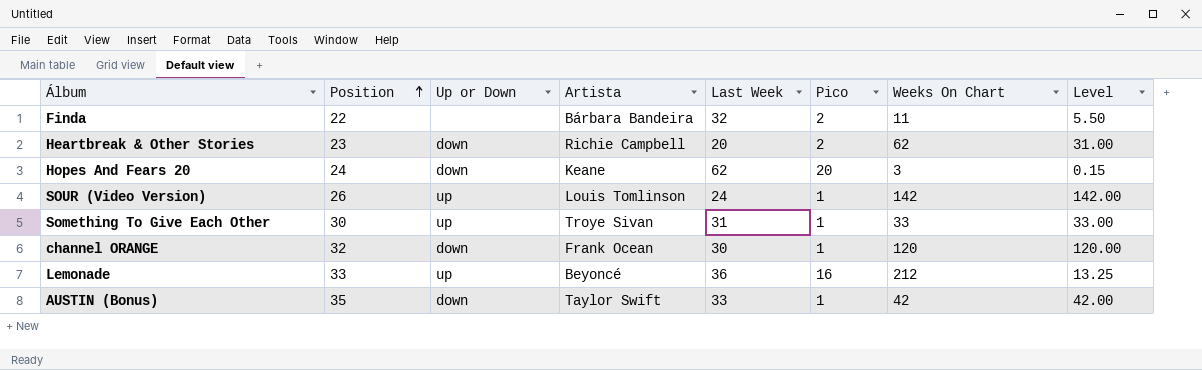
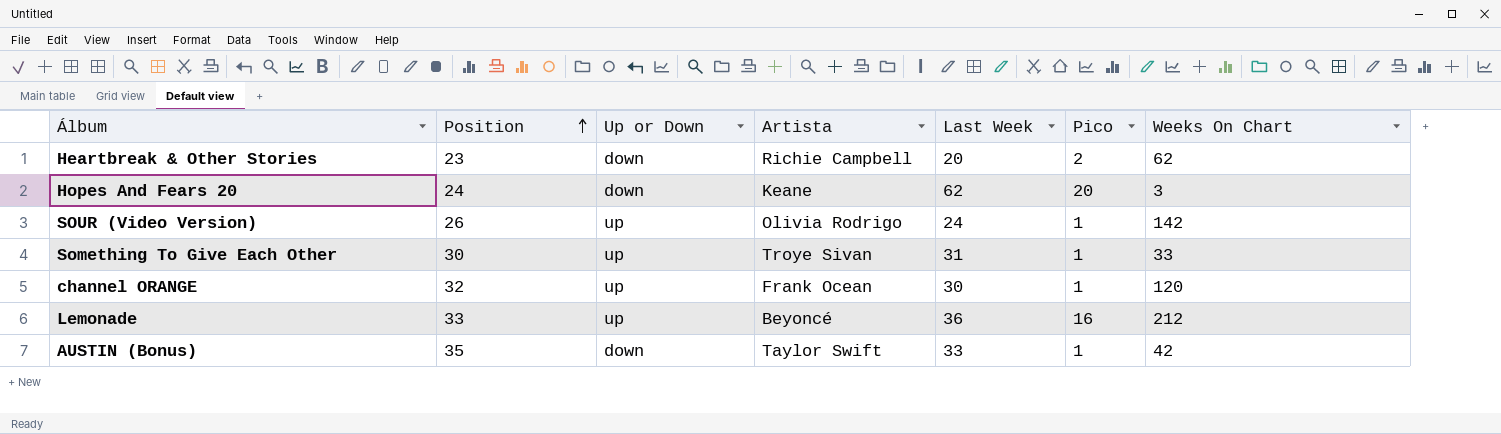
column Level | formula: [Weeks On Chart] / [Pico] -> none
row Finda: 22 | none | Bárbara Bandeira | 32 | 2 | 11 | 5.50 -> none
SOUR (Video Version) | Artista: Louis Tomlinson -> Olivia Rodrigo
channel ORANGE | Up or Down: down -> up

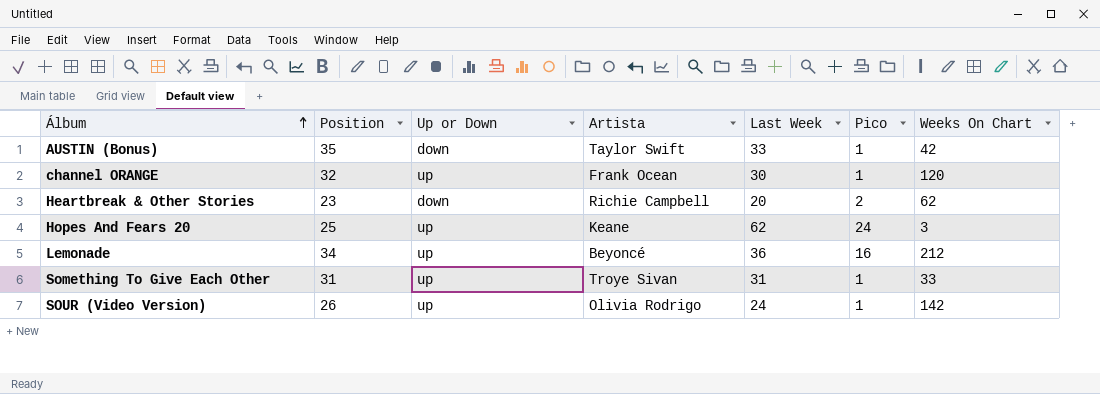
row order: Position ascending -> Álbum ascending
Hopes And Fears 20 | Position: 24 -> 25
Hopes And Fears 20 | Up or Down: down -> up
Hopes And Fears 20 | Pico: 20 -> 24
Lemonade | Position: 33 -> 34
Something To Give Each Other | Position: 30 -> 31

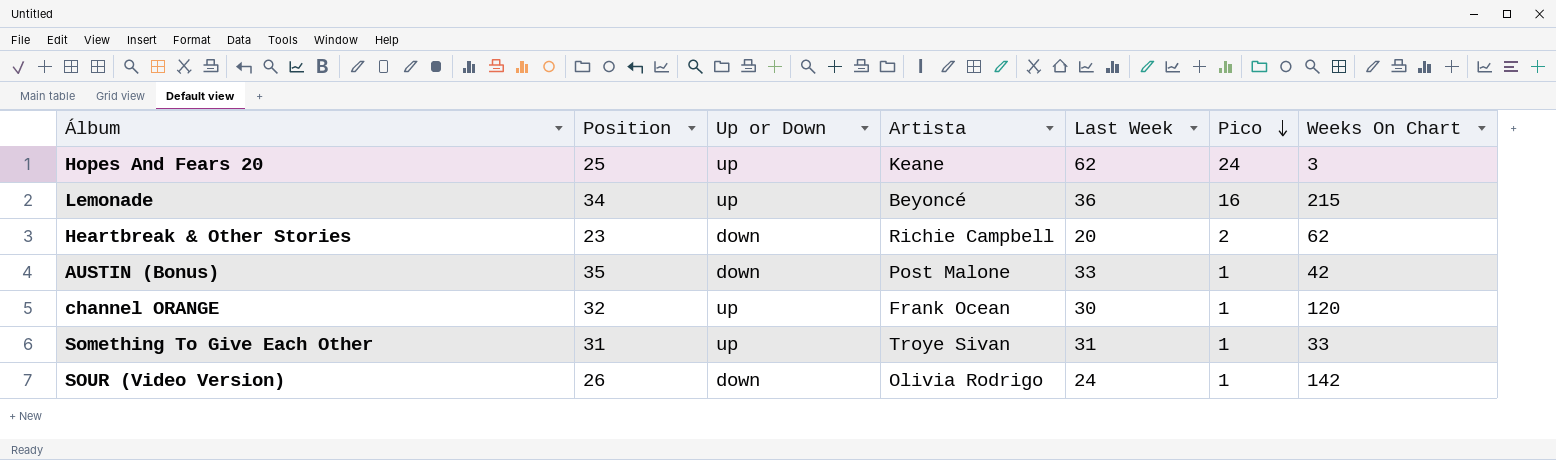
row order: Álbum ascending -> Pico descending
Lemonade | Weeks On Chart: 212 -> 215
AUSTIN (Bonus) | Artista: Taylor Swift -> Post Malone
SOUR (Video Version) | Up or Down: up -> down

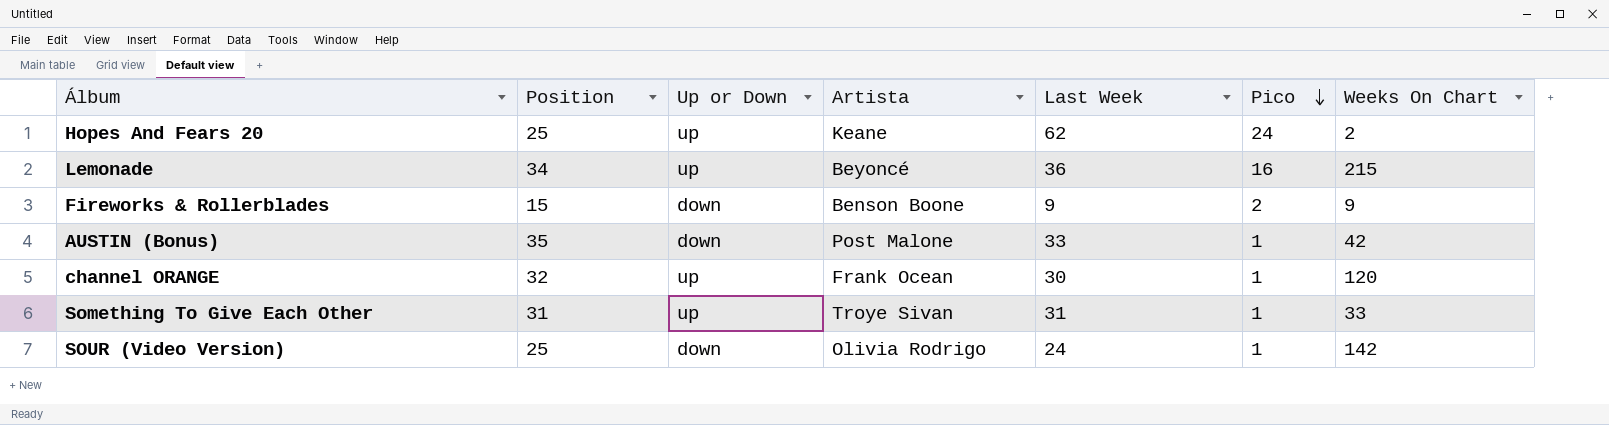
row Heartbreak & Other Stories: 23 | down | Richie Campbell | 20 | 2 | 62 -> none
Hopes And Fears 20 | Weeks On Chart: 3 -> 2
row Fireworks & Rollerblades: none -> 15 | down | Benson Boone | 9 | 2 | 9
SOUR (Video Version) | Position: 26 -> 25

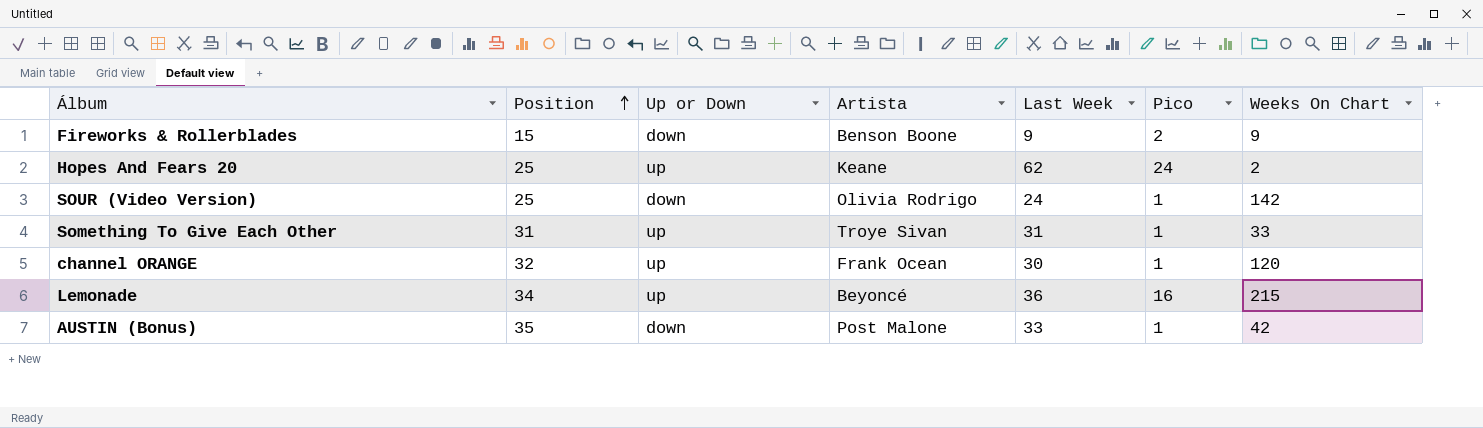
row order: Pico descending -> Position ascending

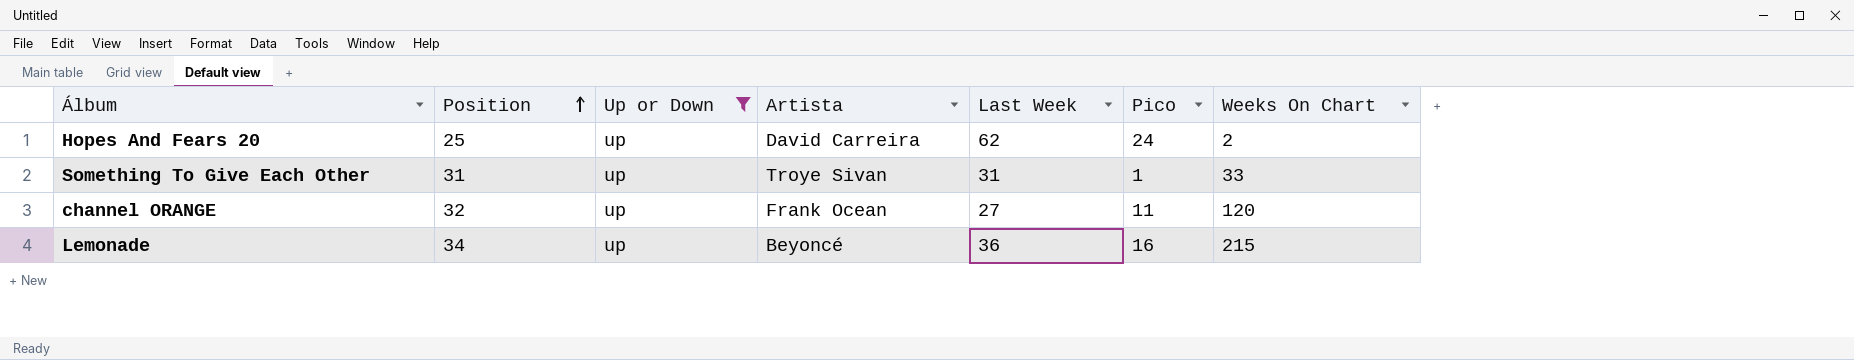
filter: none -> Up or Down = up
Hopes And Fears 20 | Artista: Keane -> David Carreira
channel ORANGE | Last Week: 30 -> 27
channel ORANGE | Pico: 1 -> 11

